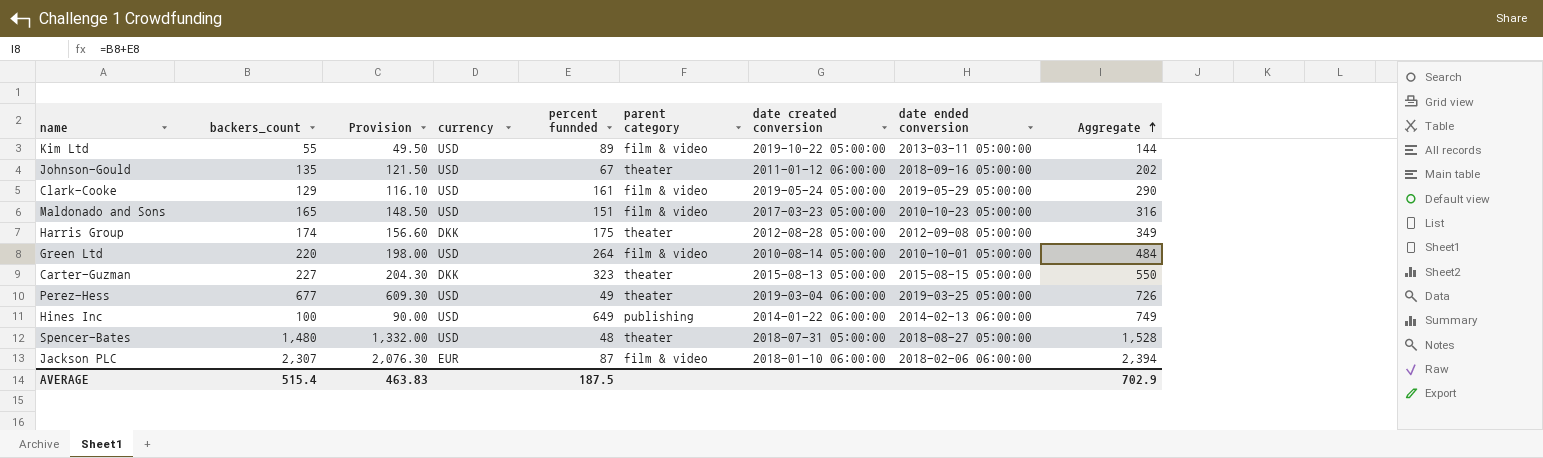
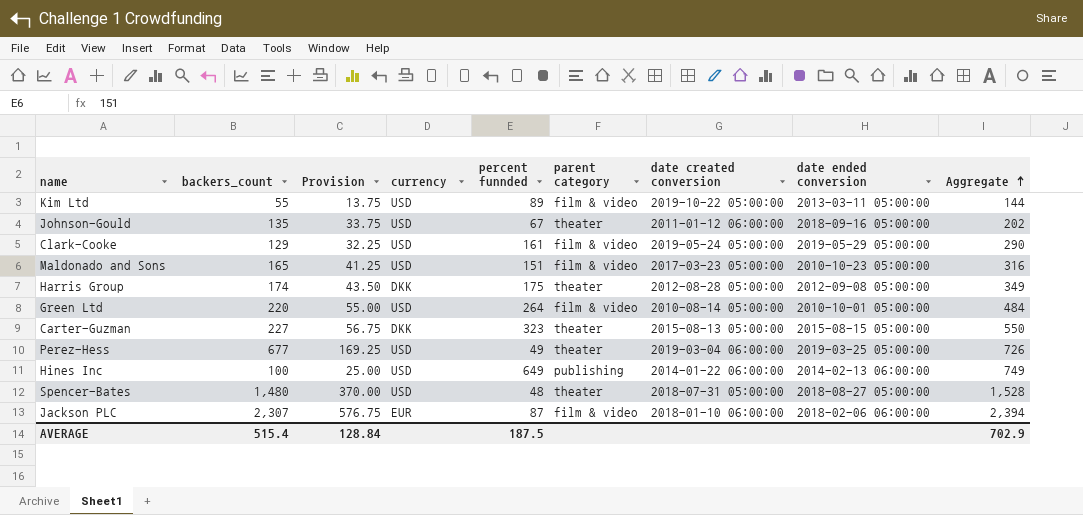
column Provision | formula: [backers_count] * 0.9 -> [backers_count] * 0.25
AVERAGE | Provision: 463.83 -> 128.84

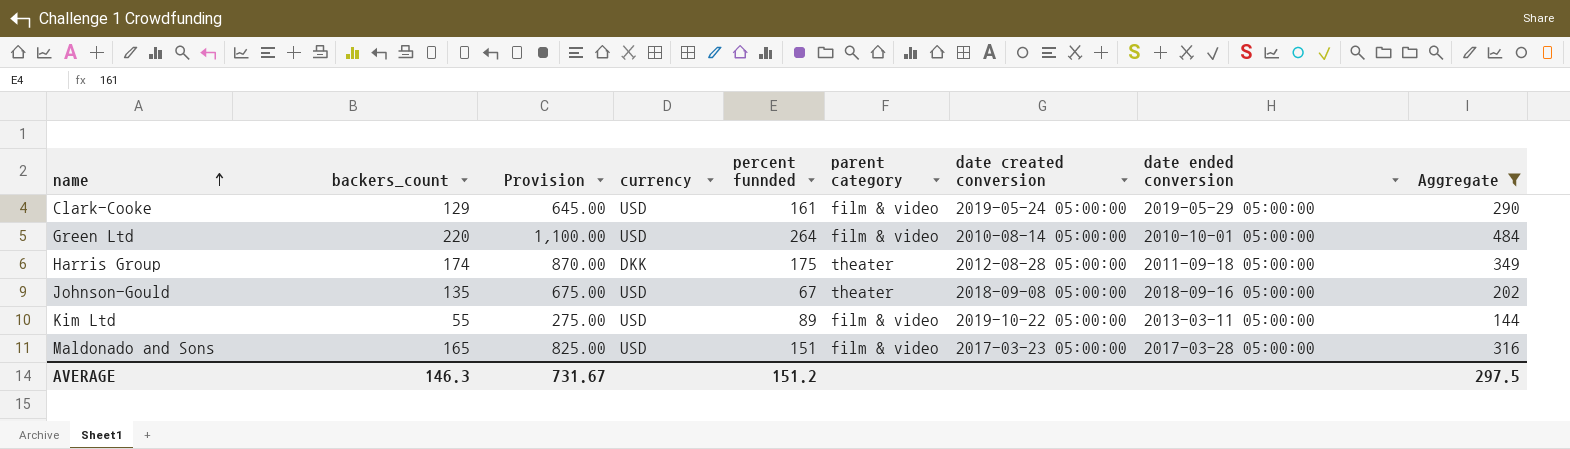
filter: none -> Aggregate <= 484
row order: Aggregate ascending -> name ascending
column Provision | formula: [backers_count] * 0.25 -> [backers_count] * 5
Harris Group | date ended conversion: 2012-09-08 05:00:00 -> 2011-09-18 05:00:00
Johnson-Gould | date created conversion: 2011-01-12 06:00:00 -> 2018-09-08 05:00:00
Maldonado and Sons | date ended conversion: 2010-10-23 05:00:00 -> 2017-03-28 05:00:00
AVERAGE | backers_count: 515.4 -> 146.3
AVERAGE | Provision: 128.84 -> 731.67
AVERAGE | percent funnded: 187.5 -> 151.2
AVERAGE | Aggregate: 702.9 -> 297.5

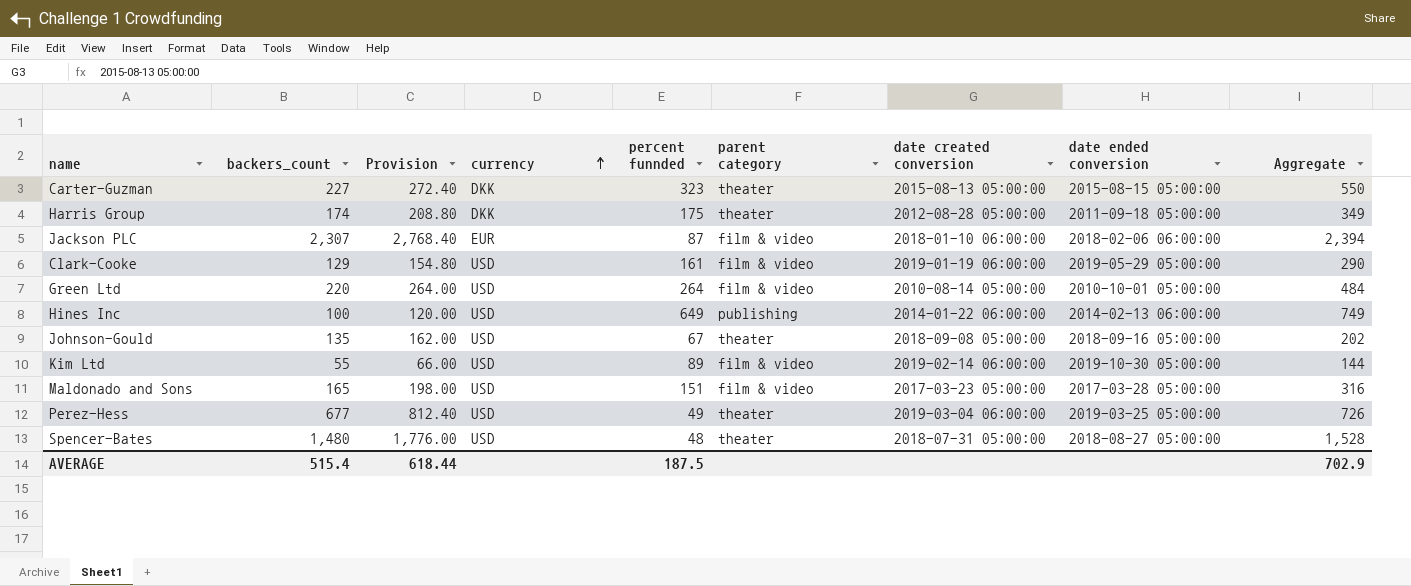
filter: Aggregate <= 484 -> none
row order: name ascending -> currency ascending
column Provision | formula: [backers_count] * 5 -> [backers_count] * 1.2
Clark-Cooke | date created conversion: 2019-05-24 05:00:00 -> 2019-01-19 06:00:00
Kim Ltd | date created conversion: 2019-10-22 05:00:00 -> 2019-02-14 06:00:00
Kim Ltd | date ended conversion: 2013-03-11 05:00:00 -> 2019-10-30 05:00:00
AVERAGE | backers_count: 146.3 -> 515.4
AVERAGE | Provision: 731.67 -> 618.44
AVERAGE | percent funnded: 151.2 -> 187.5
AVERAGE | Aggregate: 297.5 -> 702.9

